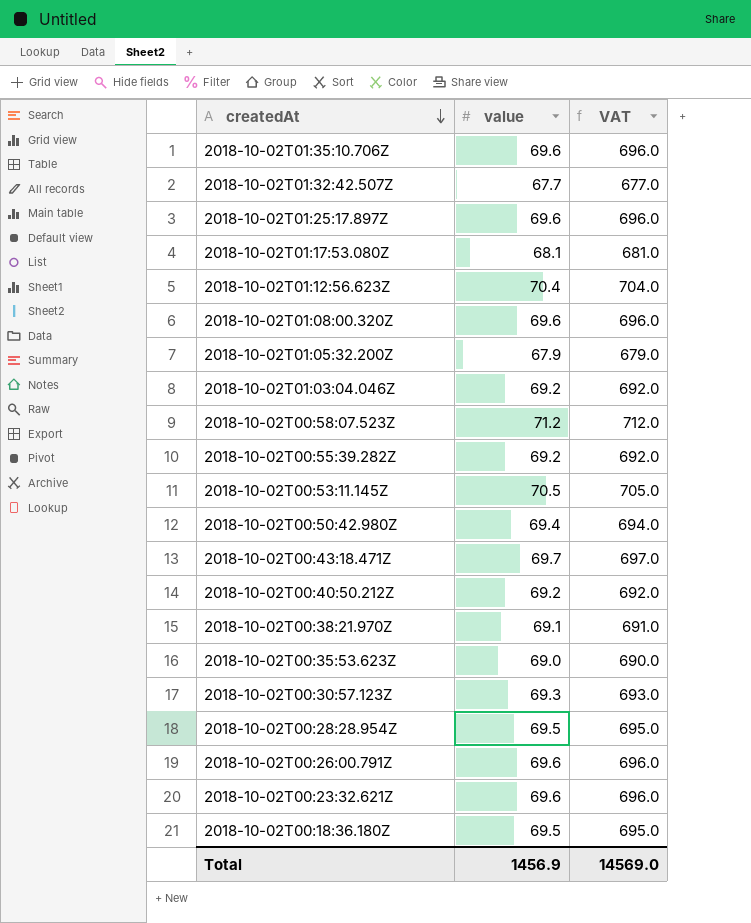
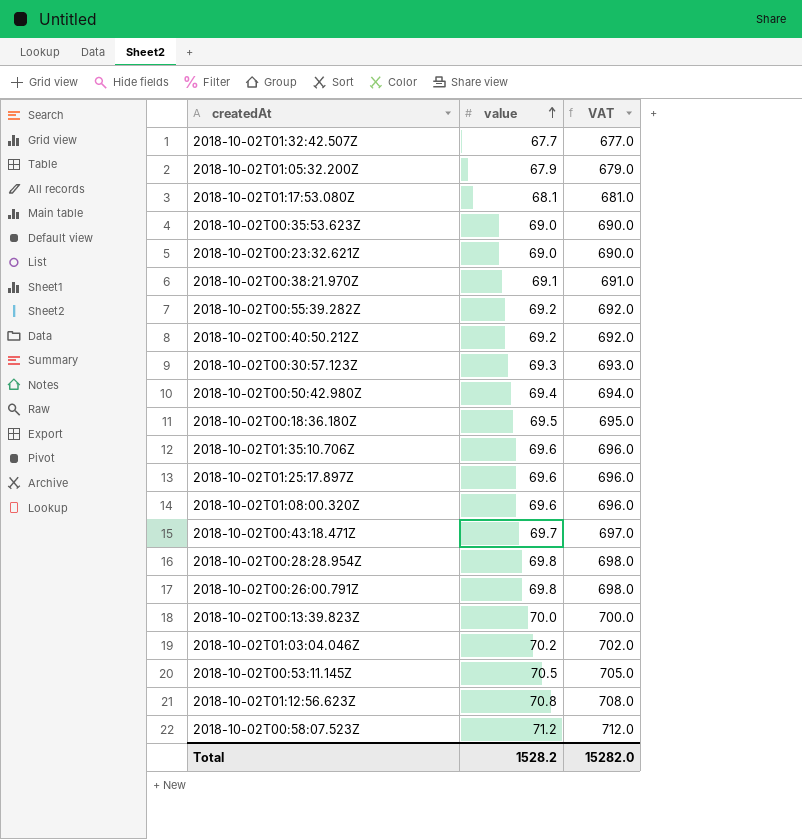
row order: createdAt descending -> value ascending
2018-10-02T00:23:32.621Z | value: 69.6 -> 69.0
2018-10-02T00:23:32.621Z | VAT: 696.0 -> 690.0
2018-10-02T00:28:28.954Z | value: 69.5 -> 69.8
2018-10-02T00:28:28.954Z | VAT: 695.0 -> 698.0
2018-10-02T00:26:00.791Z | value: 69.6 -> 69.8
2018-10-02T00:26:00.791Z | VAT: 696.0 -> 698.0
row 2018-10-02T00:13:39.823Z: none -> 70.0 | 700.0
2018-10-02T01:03:04.046Z | value: 69.2 -> 70.2
2018-10-02T01:03:04.046Z | VAT: 692.0 -> 702.0
2018-10-02T01:12:56.623Z | value: 70.4 -> 70.8
2018-10-02T01:12:56.623Z | VAT: 704.0 -> 708.0
Total | value: 1456.9 -> 1528.2
Total | VAT: 14569.0 -> 15282.0

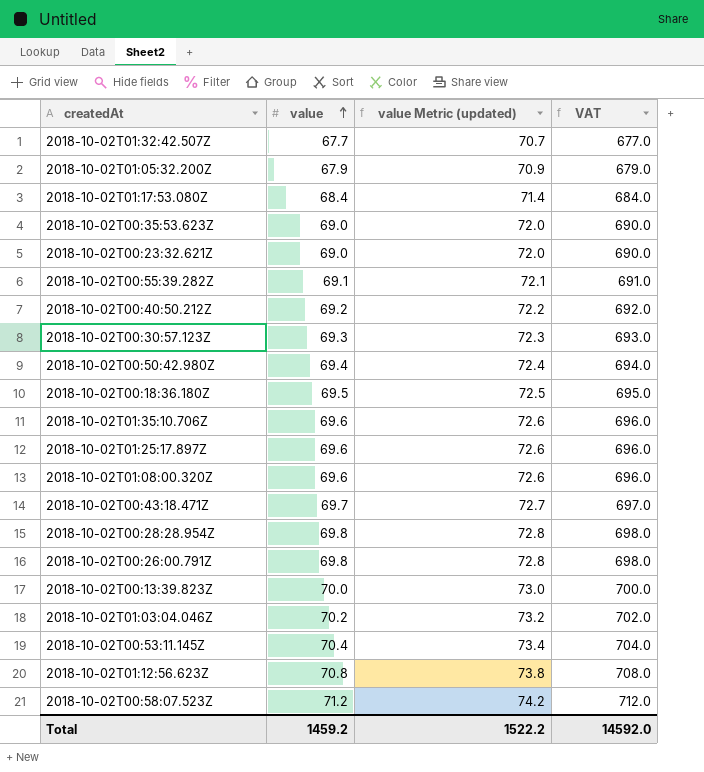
column value Metric (updated) | formula: none -> [value] + 3
row 2018-10-02T00:38:21.970Z: 69.1 | 691.0 -> none
2018-10-02T01:17:53.080Z | value: 68.1 -> 68.4
2018-10-02T01:17:53.080Z | VAT: 681.0 -> 684.0
2018-10-02T00:55:39.282Z | value: 69.2 -> 69.1
2018-10-02T00:55:39.282Z | VAT: 692.0 -> 691.0
2018-10-02T00:53:11.145Z | value: 70.5 -> 70.4
2018-10-02T00:53:11.145Z | VAT: 705.0 -> 704.0
Total | value: 1528.2 -> 1459.2
Total | VAT: 15282.0 -> 14592.0

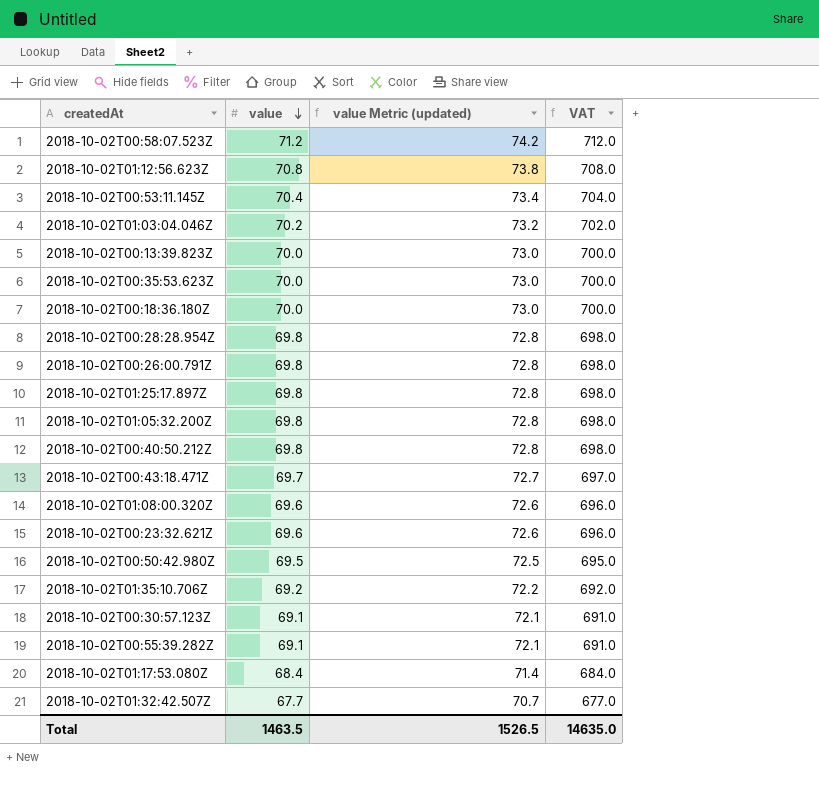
row order: value ascending -> value descending
2018-10-02T00:35:53.623Z | value: 69.0 -> 70.0
2018-10-02T00:35:53.623Z | value Metric (updated): 72.0 -> 73.0
2018-10-02T00:35:53.623Z | VAT: 690.0 -> 700.0
2018-10-02T00:18:36.180Z | value: 69.5 -> 70.0
2018-10-02T00:18:36.180Z | value Metric (updated): 72.5 -> 73.0
2018-10-02T00:18:36.180Z | VAT: 695.0 -> 700.0
2018-10-02T01:25:17.897Z | value: 69.6 -> 69.8
2018-10-02T01:25:17.897Z | value Metric (updated): 72.6 -> 72.8
2018-10-02T01:25:17.897Z | VAT: 696.0 -> 698.0
2018-10-02T01:05:32.200Z | value: 67.9 -> 69.8
2018-10-02T01:05:32.200Z | value Metric (updated): 70.9 -> 72.8
2018-10-02T01:05:32.200Z | VAT: 679.0 -> 698.0
2018-10-02T00:40:50.212Z | value: 69.2 -> 69.8
2018-10-02T00:40:50.212Z | value Metric (updated): 72.2 -> 72.8
2018-10-02T00:40:50.212Z | VAT: 692.0 -> 698.0
2018-10-02T00:23:32.621Z | value: 69.0 -> 69.6
2018-10-02T00:23:32.621Z | value Metric (updated): 72.0 -> 72.6
2018-10-02T00:23:32.621Z | VAT: 690.0 -> 696.0
2018-10-02T00:50:42.980Z | value: 69.4 -> 69.5
2018-10-02T00:50:42.980Z | value Metric (updated): 72.4 -> 72.5
2018-10-02T00:50:42.980Z | VAT: 694.0 -> 695.0
2018-10-02T01:35:10.706Z | value: 69.6 -> 69.2
2018-10-02T01:35:10.706Z | value Metric (updated): 72.6 -> 72.2
2018-10-02T01:35:10.706Z | VAT: 696.0 -> 692.0
2018-10-02T00:30:57.123Z | value: 69.3 -> 69.1
2018-10-02T00:30:57.123Z | value Metric (updated): 72.3 -> 72.1
2018-10-02T00:30:57.123Z | VAT: 693.0 -> 691.0
Total | value: 1459.2 -> 1463.5
Total | value Metric (updated): 1522.2 -> 1526.5
Total | VAT: 14592.0 -> 14635.0

